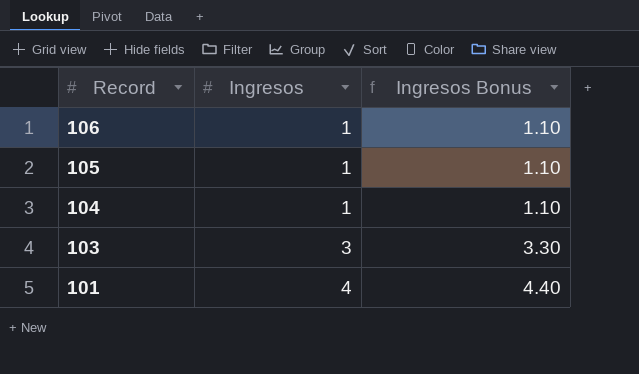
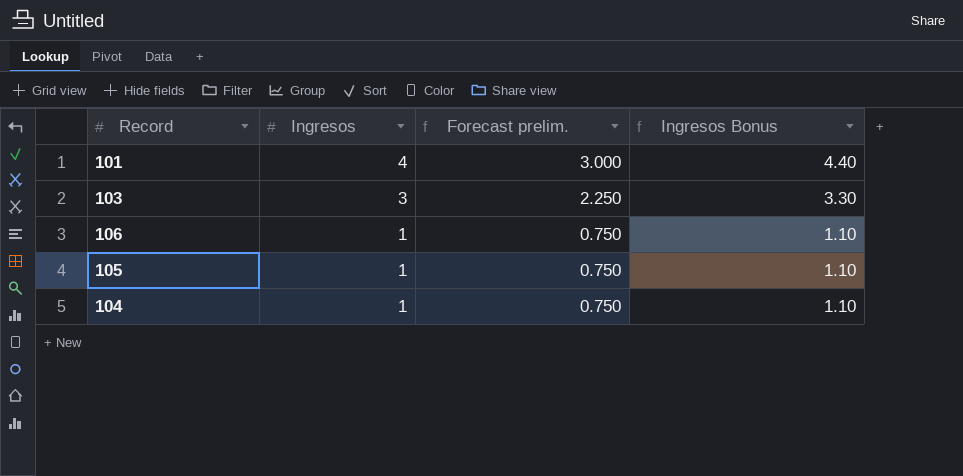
row order: Record descending -> Ingresos descending
column Forecast prelim. | formula: none -> [Ingresos] * 0.75

